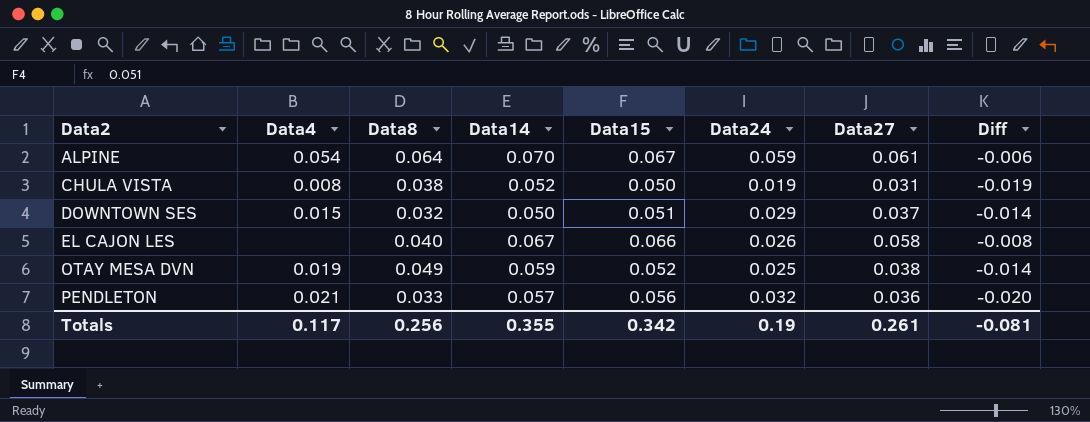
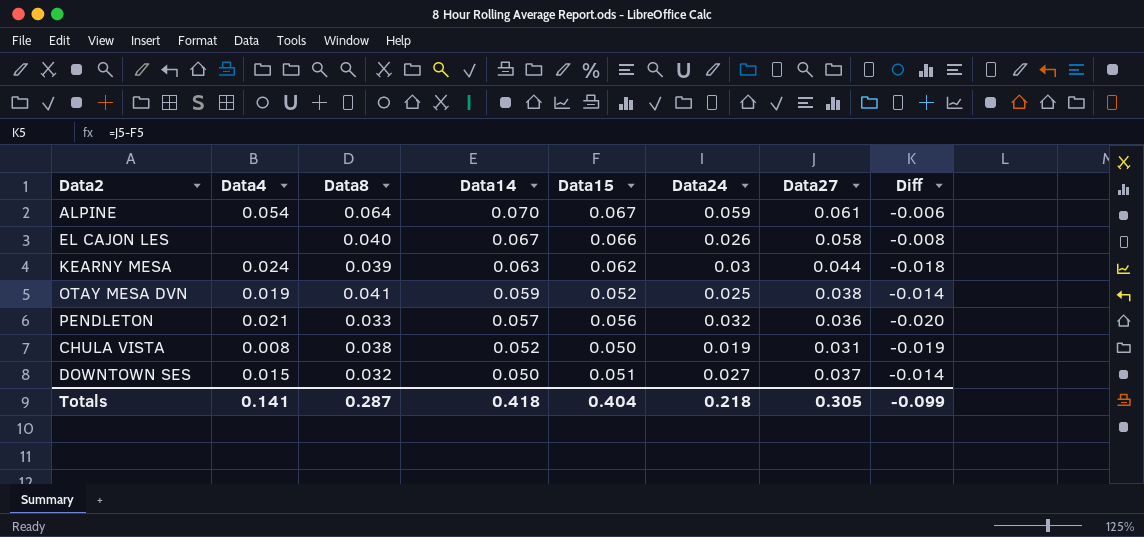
row order: Data2 ascending -> Data14 descending
row KEARNY MESA: none -> 0.024 | 0.039 | 0.063 | 0.062 | 0.03 | 0.044 | -0.018
OTAY MESA DVN | Data8: 0.049 -> 0.041
DOWNTOWN SES | Data24: 0.029 -> 0.027
Totals | Data4: 0.117 -> 0.141
Totals | Data8: 0.256 -> 0.287
Totals | Data14: 0.355 -> 0.418
Totals | Data15: 0.342 -> 0.404
Totals | Data24: 0.19 -> 0.218
Totals | Data27: 0.261 -> 0.305
Totals | Diff: -0.081 -> -0.099

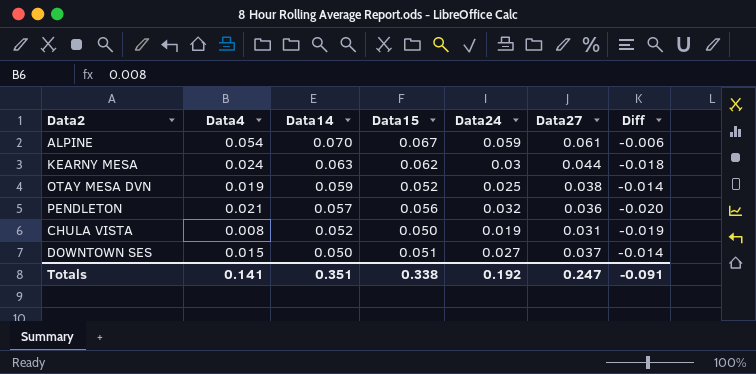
column Data8 | position: 3 -> none
row EL CAJON LES: none | 0.040 | 0.067 | 0.066 | 0.026 | 0.058 | -0.008 -> none
Totals | Data14: 0.418 -> 0.351
Totals | Data15: 0.404 -> 0.338
Totals | Data24: 0.218 -> 0.192
Totals | Data27: 0.305 -> 0.247
Totals | Diff: -0.099 -> -0.091

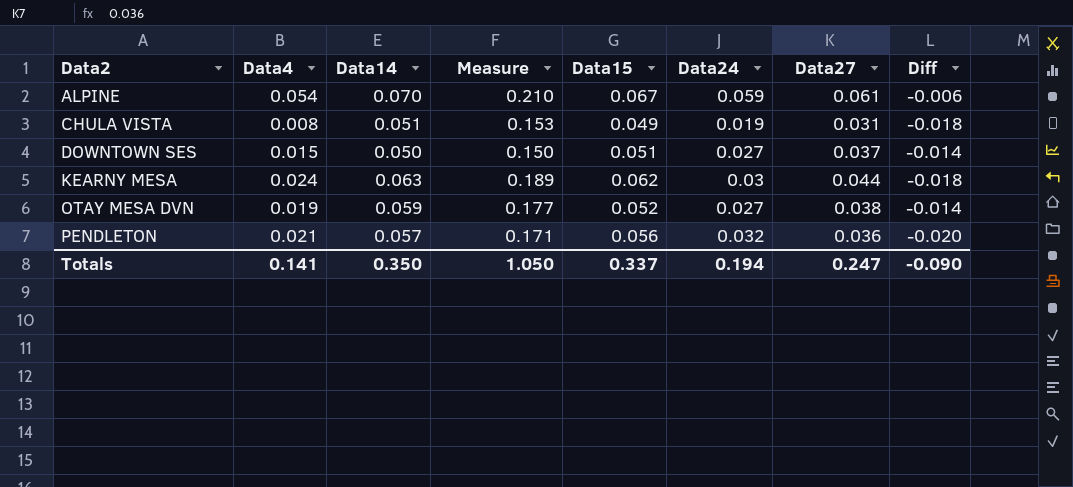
row order: Data14 descending -> Data2 ascending
column Measure | formula: none -> [Data14] * 3
CHULA VISTA | Data14: 0.052 -> 0.051
CHULA VISTA | Data15: 0.050 -> 0.049
CHULA VISTA | Diff: -0.019 -> -0.018
OTAY MESA DVN | Data24: 0.025 -> 0.027
Totals | Data14: 0.351 -> 0.350
Totals | Data15: 0.338 -> 0.337
Totals | Data24: 0.192 -> 0.194
Totals | Diff: -0.091 -> -0.090

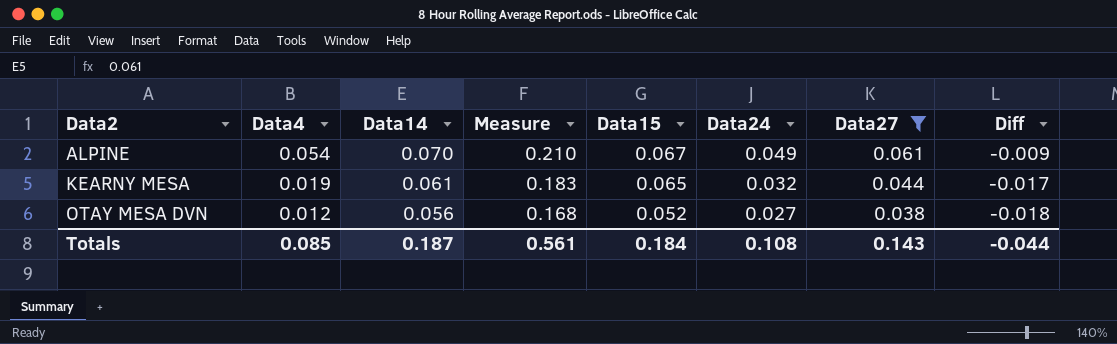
filter: none -> Data27 >= 0.038
column Diff | formula: [Data27] - [Data15] -> [Data27] - [Data14]
ALPINE | Data24: 0.059 -> 0.049
KEARNY MESA | Data4: 0.024 -> 0.019
KEARNY MESA | Data14: 0.063 -> 0.061
KEARNY MESA | Measure: 0.189 -> 0.183
KEARNY MESA | Data15: 0.062 -> 0.065
KEARNY MESA | Data24: 0.03 -> 0.032
OTAY MESA DVN | Data4: 0.019 -> 0.012
OTAY MESA DVN | Data14: 0.059 -> 0.056
OTAY MESA DVN | Measure: 0.177 -> 0.168
Totals | Data4: 0.141 -> 0.085
Totals | Data14: 0.350 -> 0.187
Totals | Measure: 1.050 -> 0.561
Totals | Data15: 0.337 -> 0.184
Totals | Data24: 0.194 -> 0.108
Totals | Data27: 0.247 -> 0.143
Totals | Diff: -0.090 -> -0.044

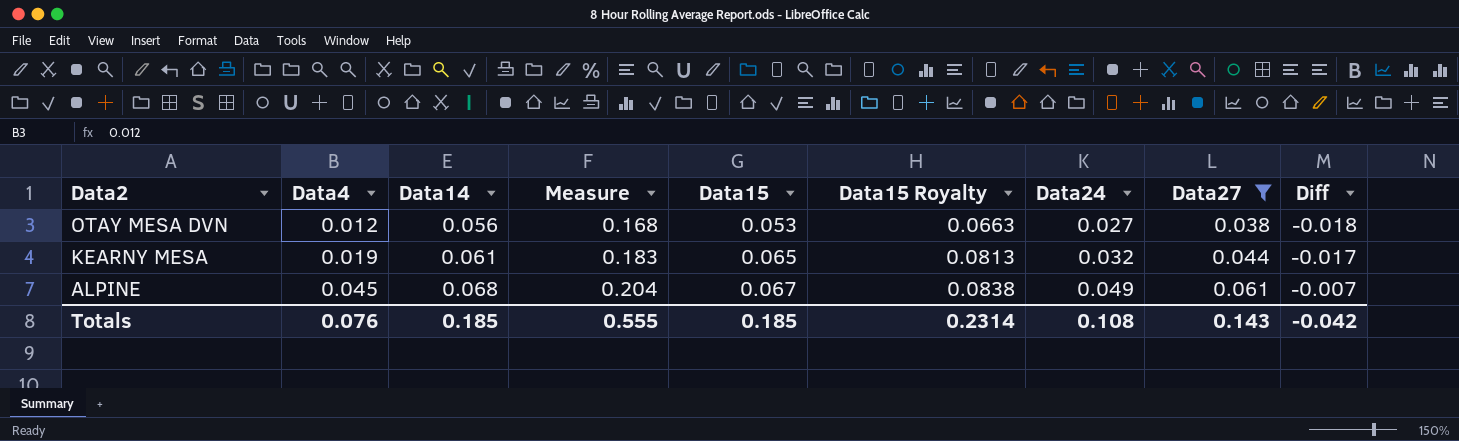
row order: Data2 ascending -> Data2 descending
column Data15 Royalty | formula: none -> [Data15] * 1.25
OTAY MESA DVN | Data15: 0.052 -> 0.053
ALPINE | Data4: 0.054 -> 0.045
ALPINE | Data14: 0.070 -> 0.068
ALPINE | Measure: 0.210 -> 0.204
ALPINE | Diff: -0.009 -> -0.007
Totals | Data4: 0.085 -> 0.076
Totals | Data14: 0.187 -> 0.185
Totals | Measure: 0.561 -> 0.555
Totals | Data15: 0.184 -> 0.185
Totals | Diff: -0.044 -> -0.042

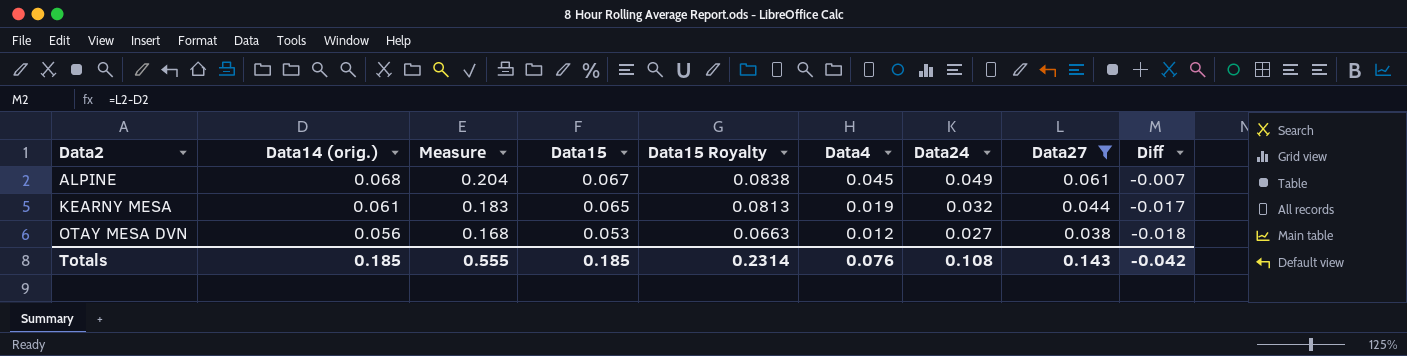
row order: Data2 descending -> Data2 ascending
column name: Data14 -> Data14 (orig.)
column Data4 | position: 2 -> 6

